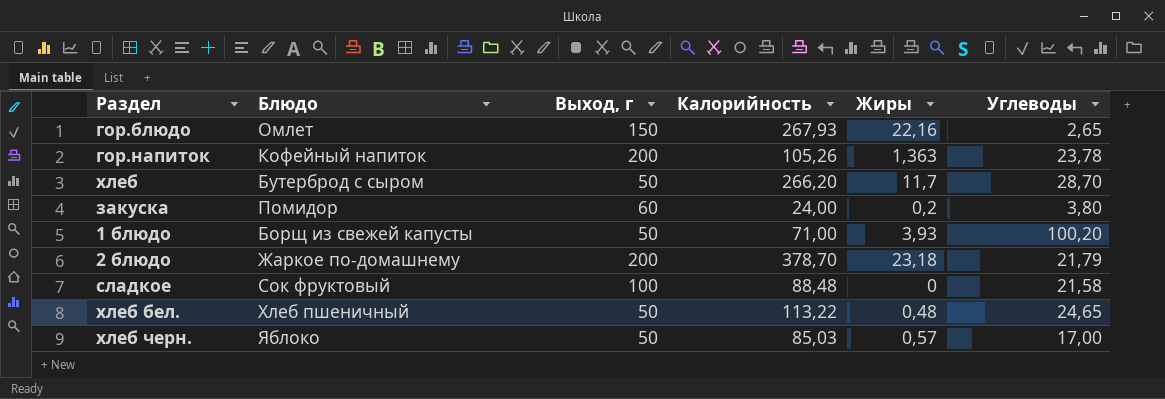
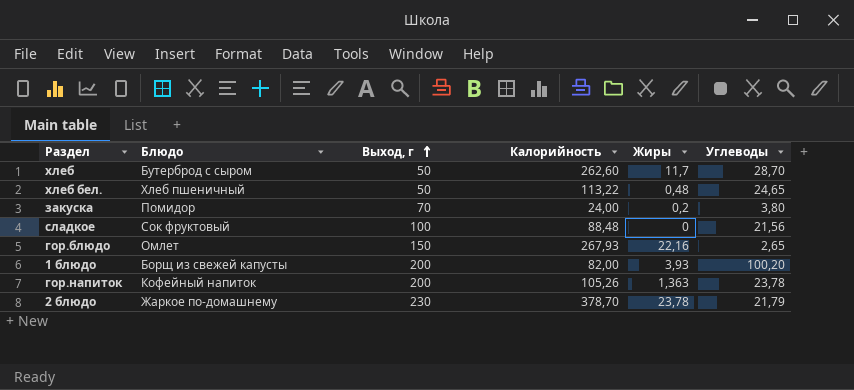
row order: none -> Выход, г ascending
row хлеб черн.: Яблоко | 50 | 85,03 | 0,57 | 17,00 -> none
хлеб | Калорийность: 266,20 -> 262,60
закуска | Выход, г: 60 -> 70
сладкое | Углеводы: 21,58 -> 21,56
1 блюдо | Выход, г: 50 -> 200
1 блюдо | Калорийность: 71,00 -> 82,00
2 блюдо | Выход, г: 200 -> 230
2 блюдо | Жиры: 23,18 -> 23,78

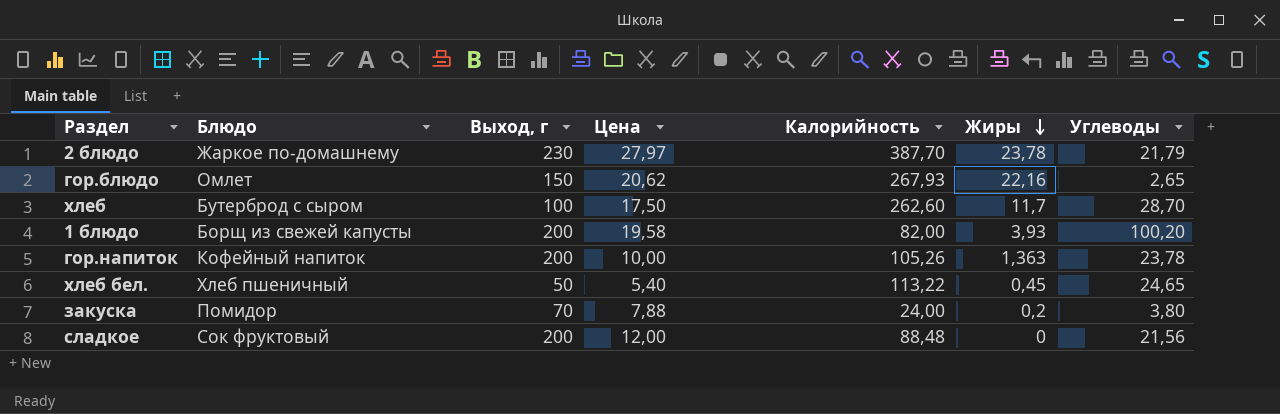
row order: Выход, г ascending -> Жиры descending
column Цена | position: none -> 4
2 блюдо | Калорийность: 378,70 -> 387,70
хлеб | Выход, г: 50 -> 100
хлеб бел. | Жиры: 0,48 -> 0,45
сладкое | Выход, г: 100 -> 200

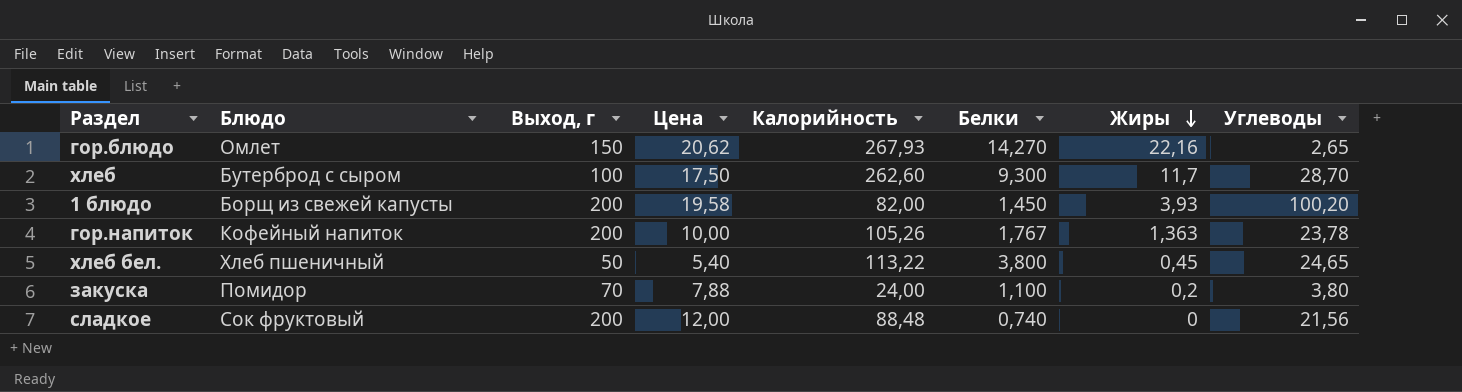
column Белки | position: none -> 6
row 2 блюдо: Жаркое по-домашнему | 230 | 27,97 | 387,70 | 23,78 | 21,79 -> none

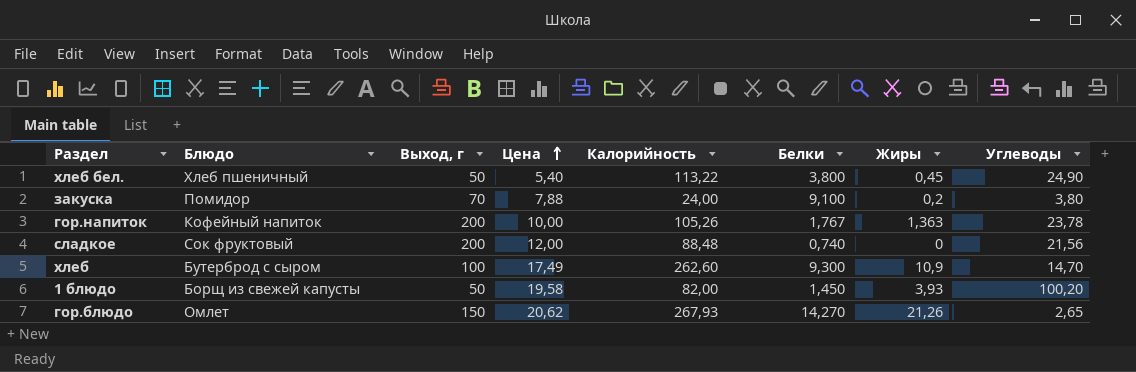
row order: Жиры descending -> Цена ascending
хлеб бел. | Углеводы: 24,65 -> 24,90
закуска | Белки: 1,100 -> 9,100
хлеб | Цена: 17,50 -> 17,49
хлеб | Жиры: 11,7 -> 10,9
хлеб | Углеводы: 28,70 -> 14,70
1 блюдо | Выход, г: 200 -> 50
гор.блюдо | Жиры: 22,16 -> 21,26

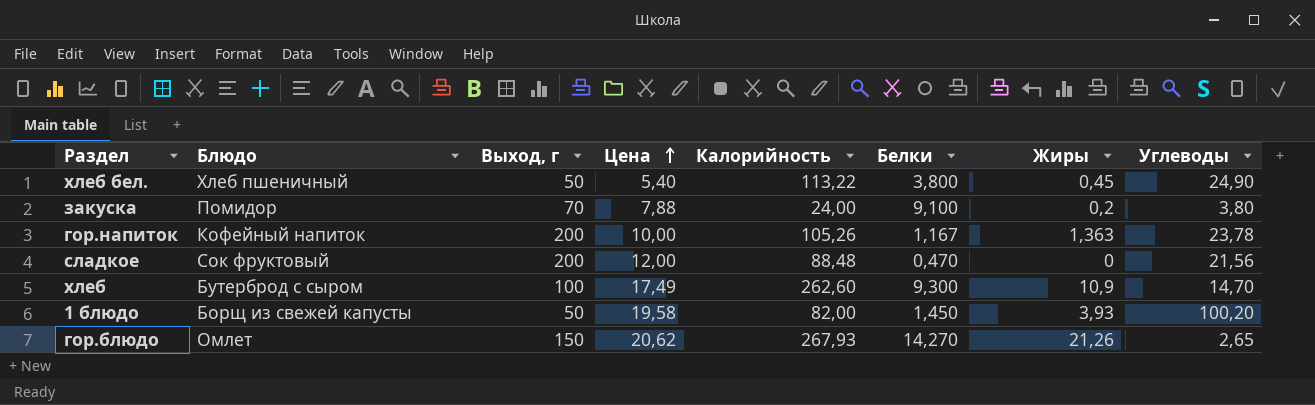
гор.напиток | Белки: 1,767 -> 1,167
сладкое | Белки: 0,740 -> 0,470

